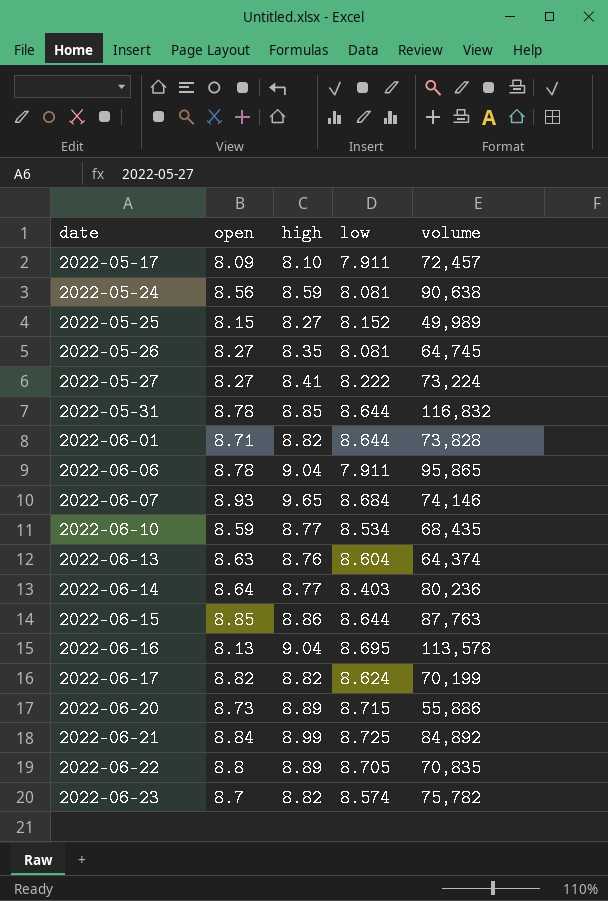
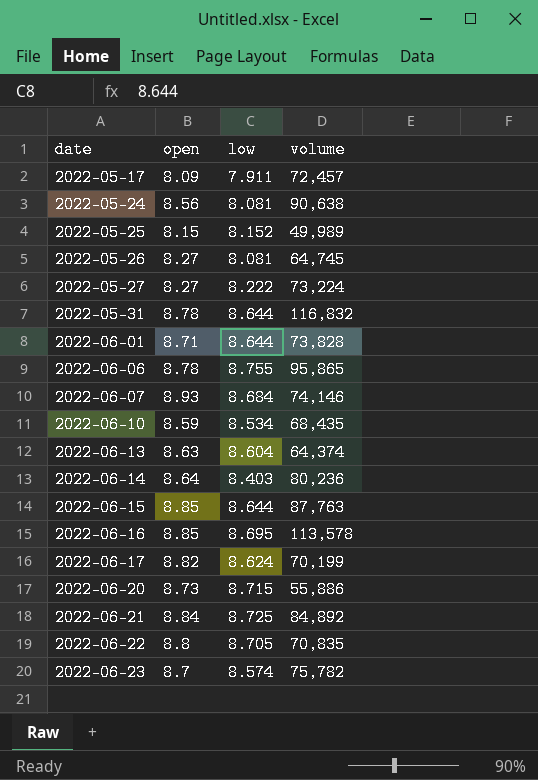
column high | position: 3 -> none
2022-06-06 | low: 7.911 -> 8.755
2022-06-16 | open: 8.13 -> 8.85

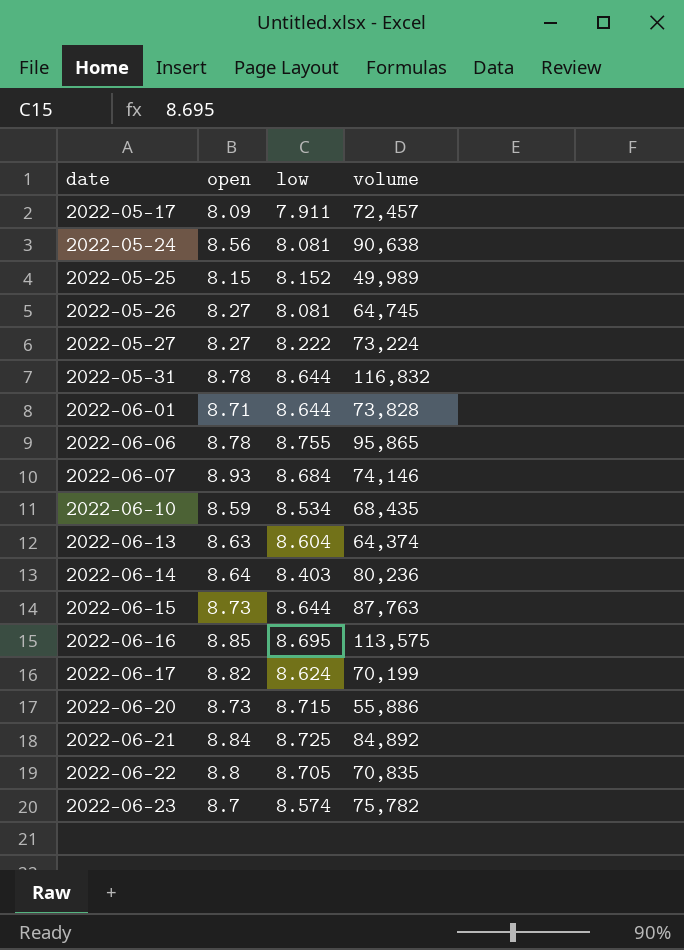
2022-06-15 | open: 8.85 -> 8.73
2022-06-16 | volume: 113,578 -> 113,575

